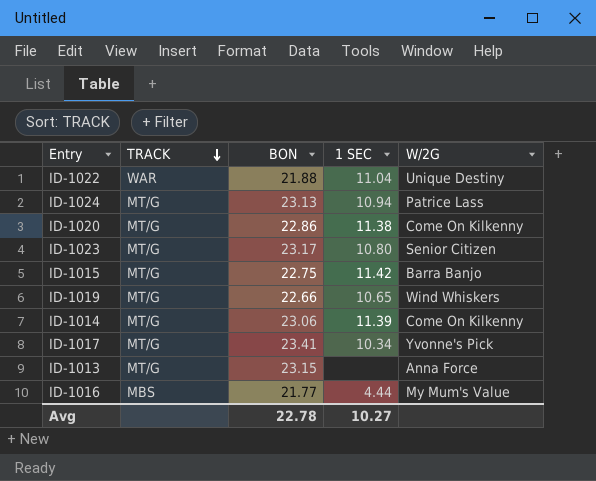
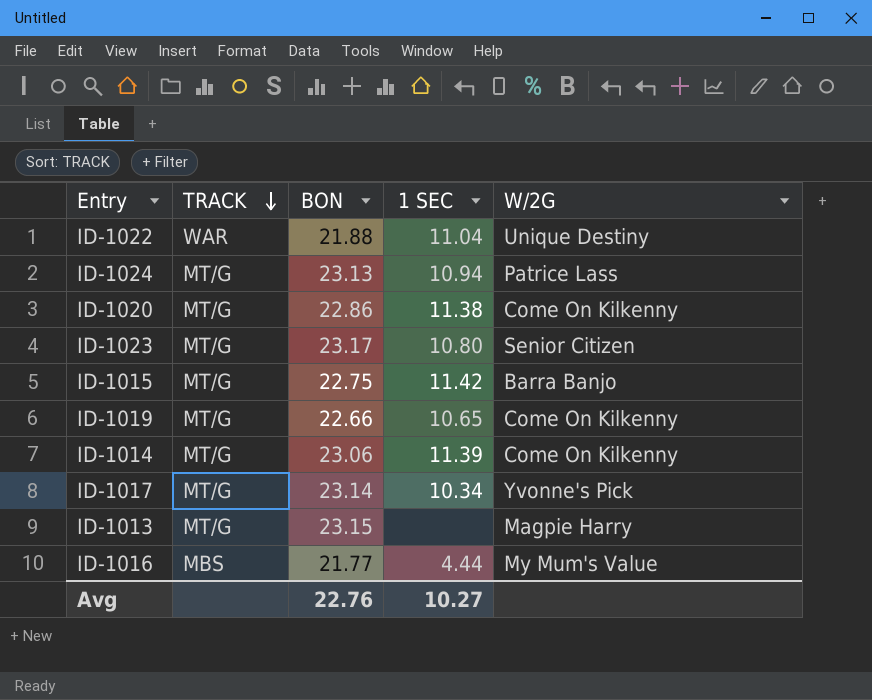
ID-1019 | W/2G: Wind Whiskers -> Come On Kilkenny
ID-1017 | BON: 23.41 -> 23.14
ID-1013 | W/2G: Anna Force -> Magpie Harry
Avg | BON: 22.78 -> 22.76

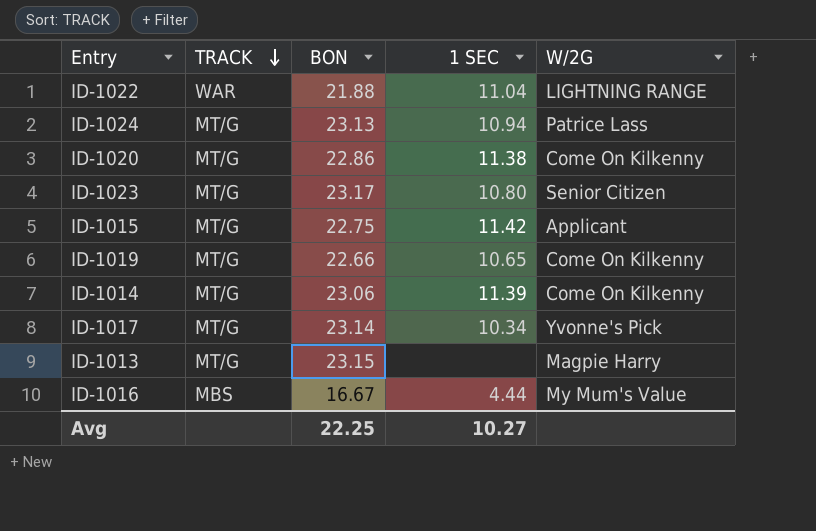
ID-1022 | W/2G: Unique Destiny -> LIGHTNING RANGE
ID-1015 | W/2G: Barra Banjo -> Applicant
ID-1016 | BON: 21.77 -> 16.67
Avg | BON: 22.76 -> 22.25

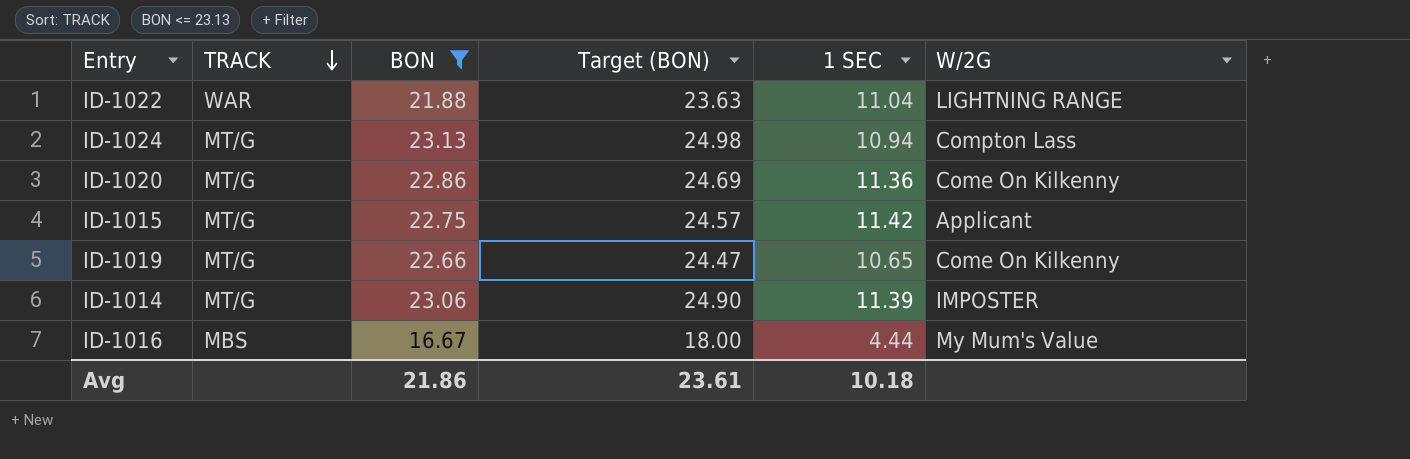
filter: none -> BON <= 23.13
column Target (BON) | formula: none -> [BON] * 1.08
ID-1024 | W/2G: Patrice Lass -> Compton Lass
ID-1020 | 1 SEC: 11.38 -> 11.36
ID-1014 | W/2G: Come On Kilkenny -> IMPOSTER
Avg | BON: 22.25 -> 21.86
Avg | 1 SEC: 10.27 -> 10.18

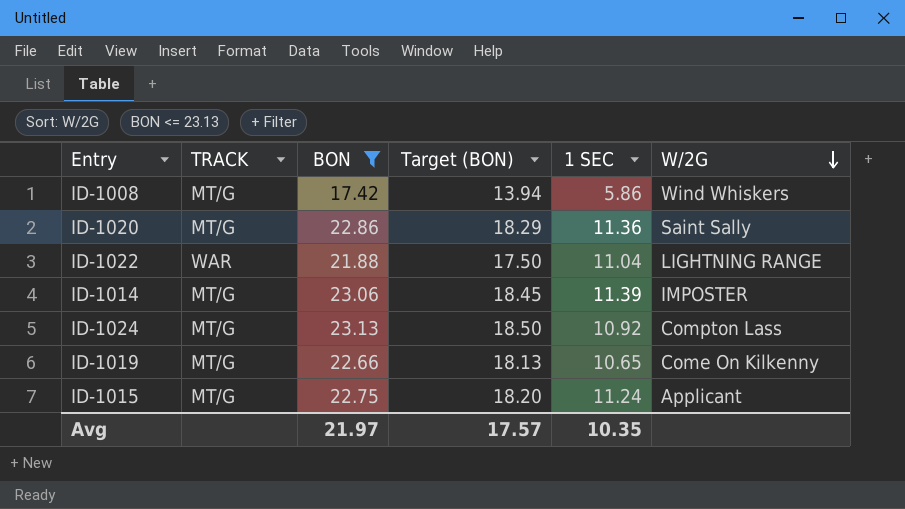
row order: TRACK descending -> W/2G descending
column Target (BON) | formula: [BON] * 1.08 -> [BON] * 0.8
row ID-1016: MBS | 16.67 | 18.00 | 4.44 | My Mum's Value -> none
row ID-1008: none -> MT/G | 17.42 | 13.94 | 5.86 | Wind Whiskers
ID-1020 | W/2G: Come On Kilkenny -> Saint Sally
ID-1024 | 1 SEC: 10.94 -> 10.92
ID-1015 | 1 SEC: 11.42 -> 11.24
Avg | BON: 21.86 -> 21.97
Avg | Target (BON): 23.61 -> 17.57
Avg | 1 SEC: 10.18 -> 10.35

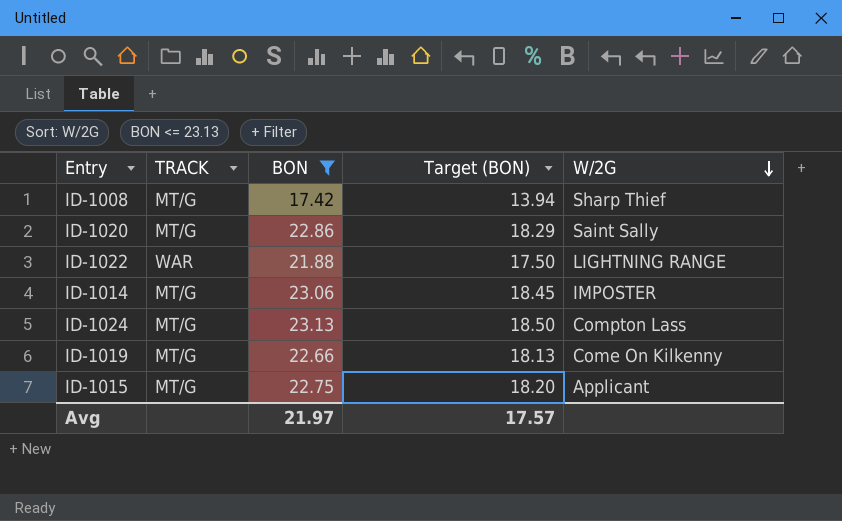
column 1 SEC | position: 5 -> none
ID-1008 | W/2G: Wind Whiskers -> Sharp Thief

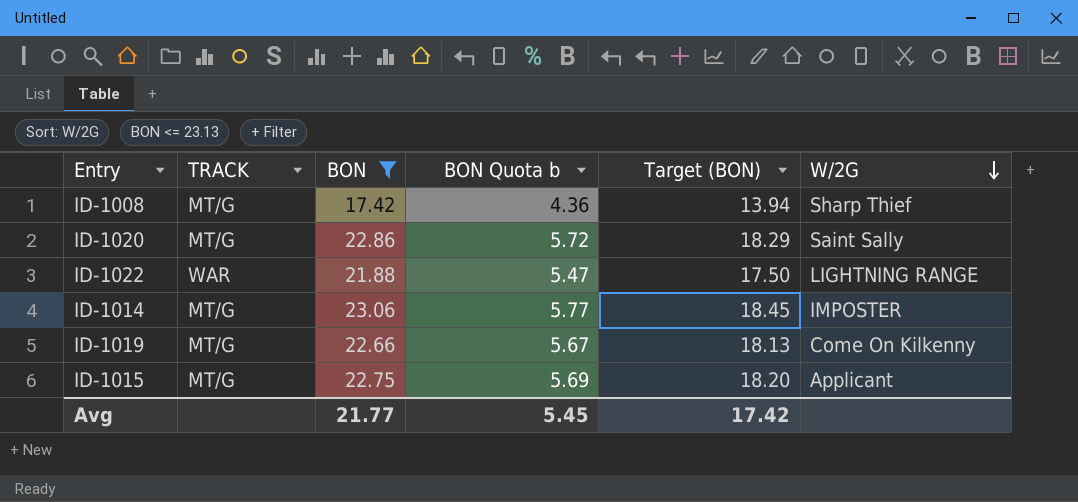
column BON Quota b | formula: none -> [BON] * 0.25
row ID-1024: MT/G | 23.13 | 18.50 | Compton Lass -> none
Avg | BON: 21.97 -> 21.77
Avg | Target (BON): 17.57 -> 17.42

